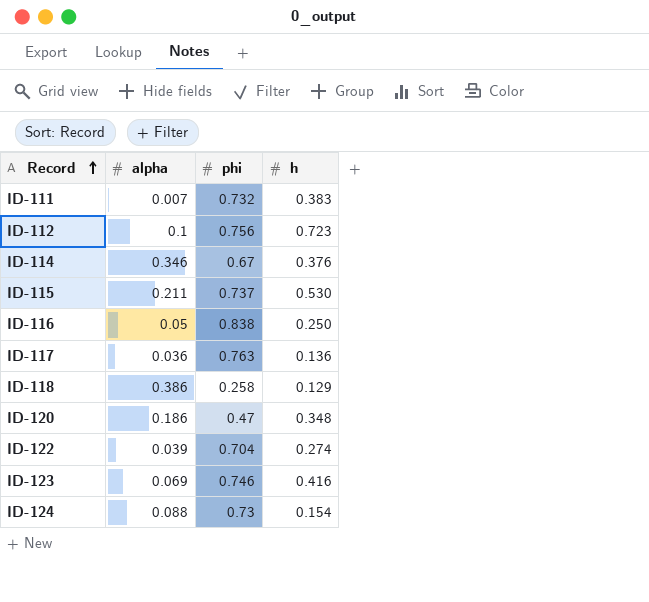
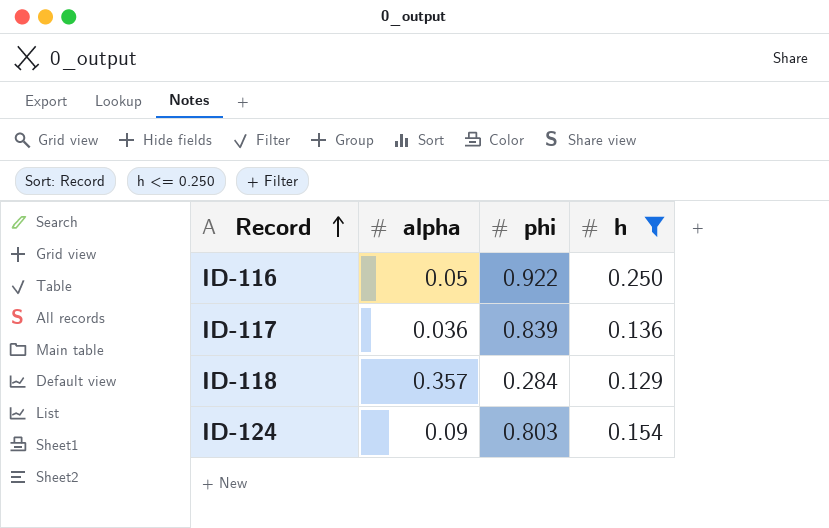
filter: none -> h <= 0.250
ID-116 | phi: 0.838 -> 0.922
ID-117 | phi: 0.763 -> 0.839
ID-118 | alpha: 0.386 -> 0.357
ID-118 | phi: 0.258 -> 0.284
ID-124 | alpha: 0.088 -> 0.09
ID-124 | phi: 0.73 -> 0.803

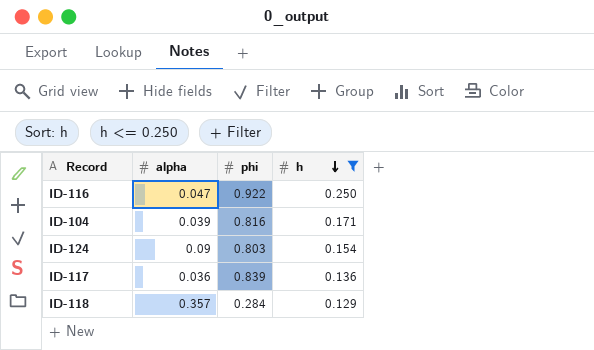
row order: Record ascending -> h descending
ID-116 | alpha: 0.05 -> 0.047
row ID-104: none -> 0.039 | 0.816 | 0.171

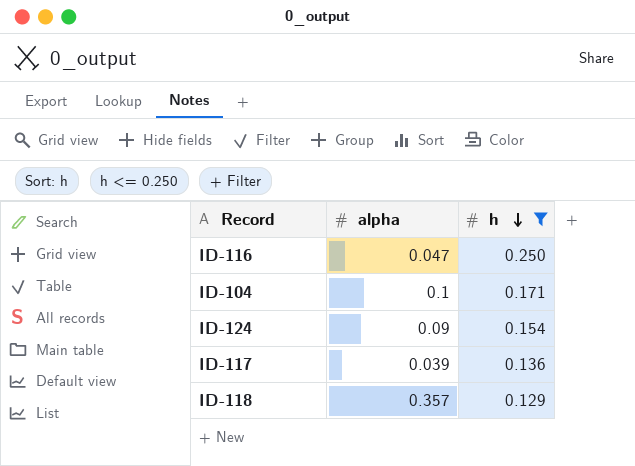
column phi | position: 3 -> none
ID-104 | alpha: 0.039 -> 0.1
ID-117 | alpha: 0.036 -> 0.039

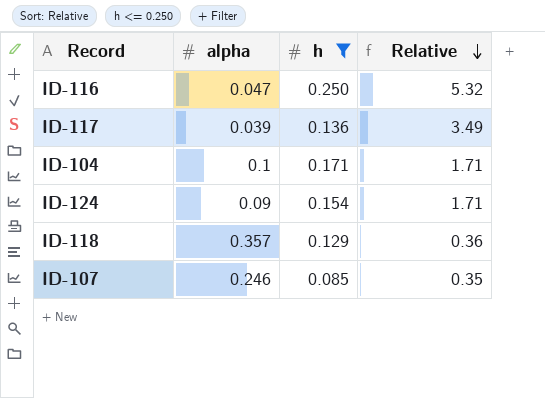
row order: h descending -> Relative descending
column Relative | formula: none -> [h] / [alpha]
row ID-107: none -> 0.246 | 0.085 | 0.35

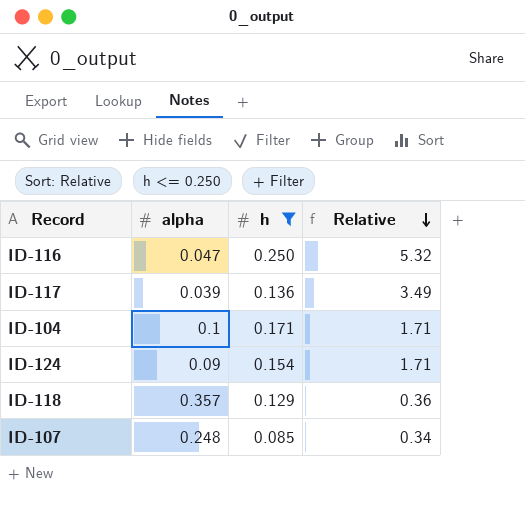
ID-107 | alpha: 0.246 -> 0.248
ID-107 | Relative: 0.35 -> 0.34

